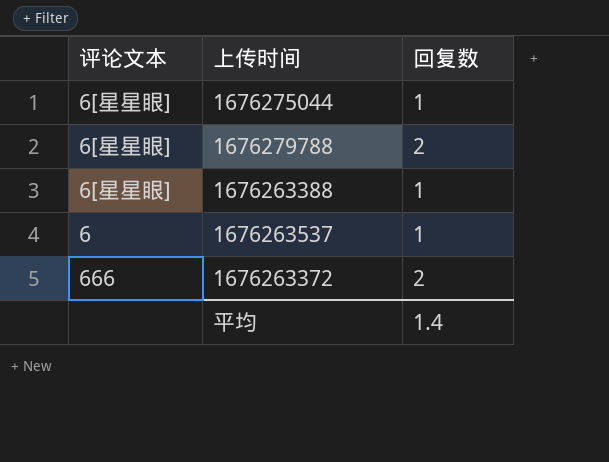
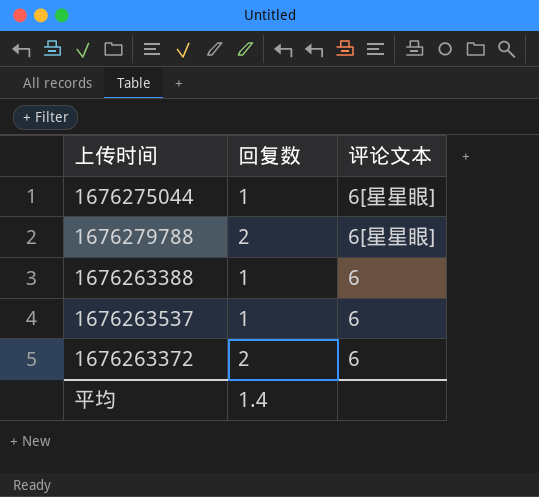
column 评论文本 | position: 1 -> 3
1676263388 | 评论文本: 6[星星眼] -> 6
1676263372 | 评论文本: 666 -> 6

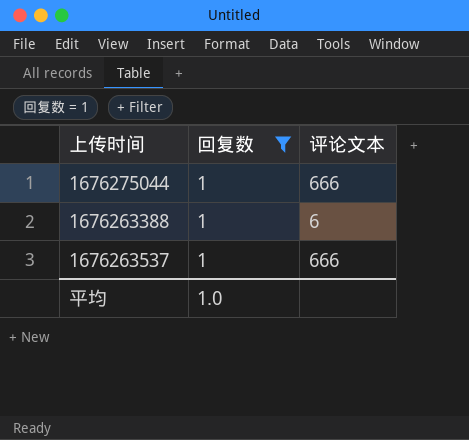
filter: none -> 回复数 = 1
1676275044 | 评论文本: 6[星星眼] -> 666
1676263537 | 评论文本: 6 -> 666
平均 | 回复数: 1.4 -> 1.0

